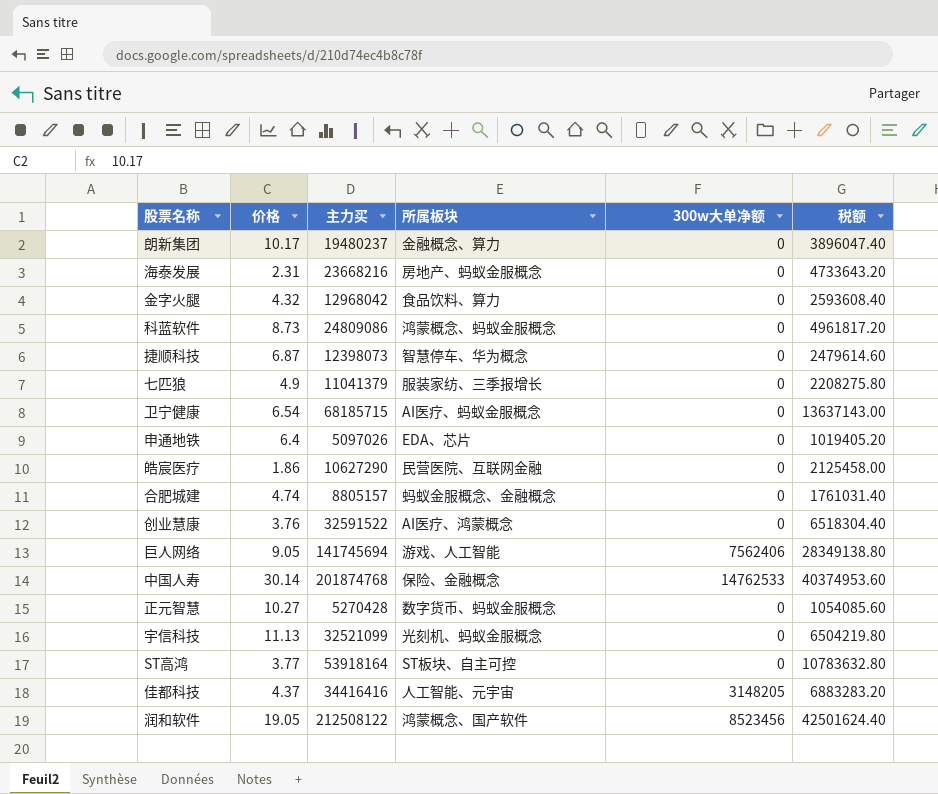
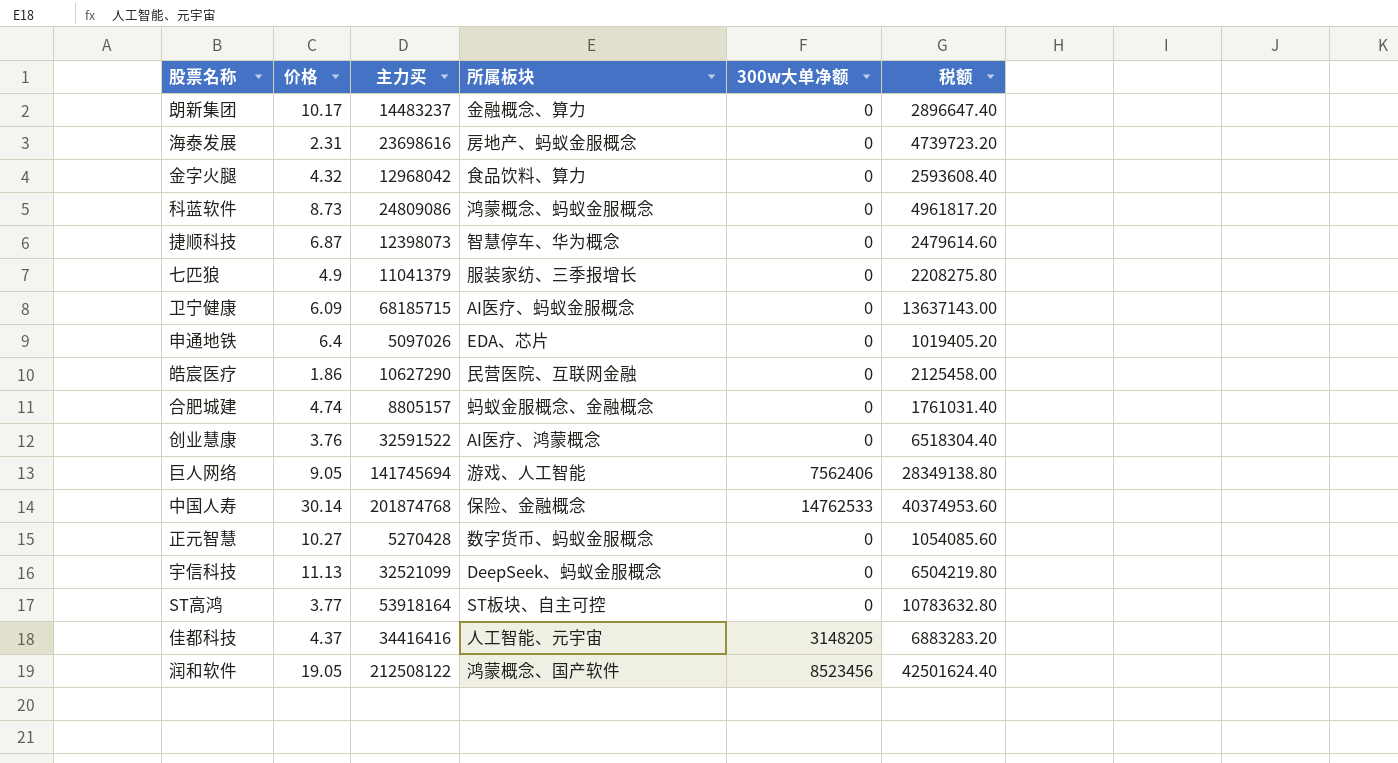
朗新集团 | 主力买: 19480237 -> 14483237
朗新集团 | 税额: 3896047.40 -> 2896647.40
海泰发展 | 主力买: 23668216 -> 23698616
海泰发展 | 税额: 4733643.20 -> 4739723.20
卫宁健康 | 价格: 6.54 -> 6.09
宇信科技 | 所属板块: 光刻机、蚂蚁金服概念 -> DeepSeek、蚂蚁金服概念

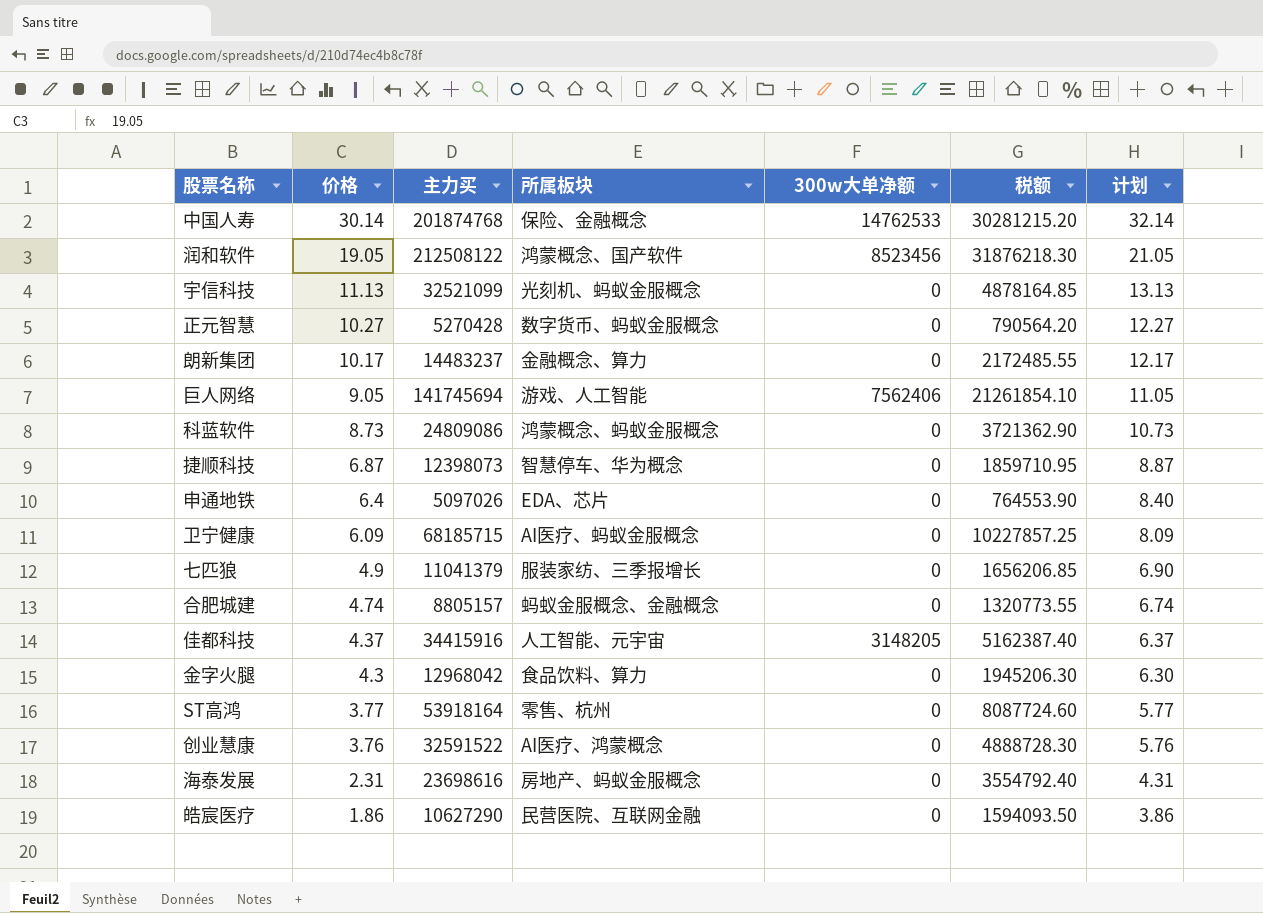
row order: none -> 价格 descending
column 税额 | formula: [主力买] * 0.2 -> [主力买] * 0.15
column 计划 | formula: none -> [价格] + 2
宇信科技 | 所属板块: DeepSeek、蚂蚁金服概念 -> 光刻机、蚂蚁金服概念
佳都科技 | 主力买: 34416416 -> 34415916
金字火腿 | 价格: 4.32 -> 4.3
ST高鸿 | 所属板块: ST板块、自主可控 -> 零售、杭州

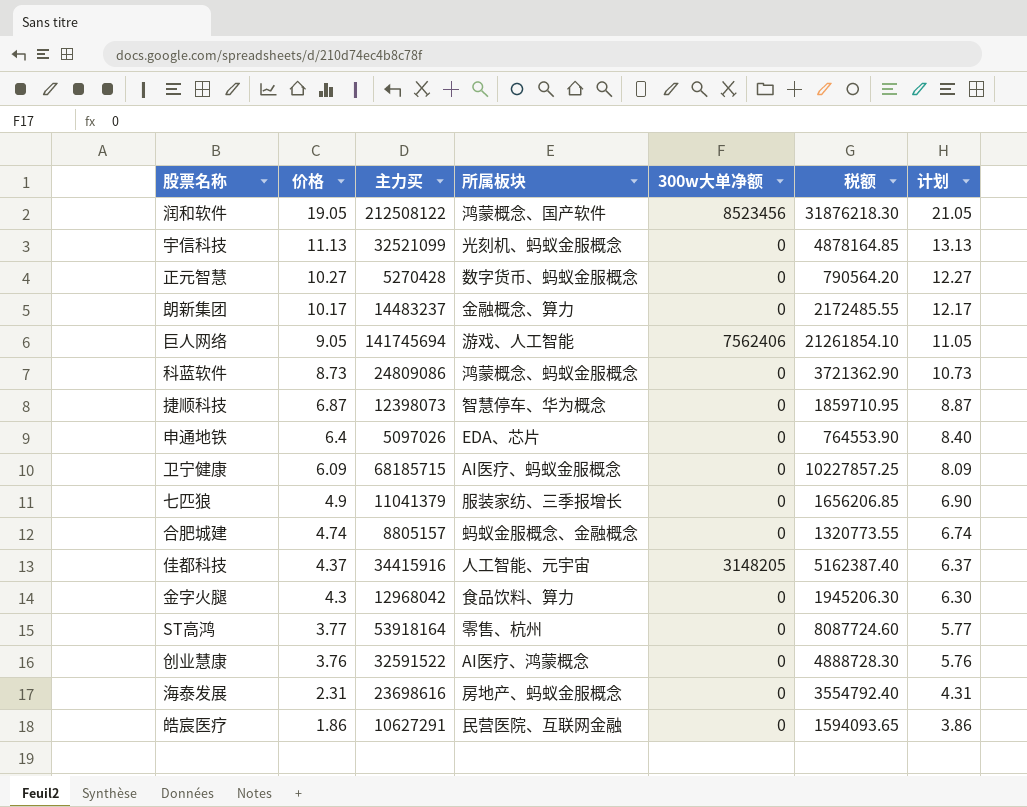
row 中国人寿: 30.14 | 201874768 | 保险、金融概念 | 14762533 | 30281215.20 | 32.14 -> none
皓宸医疗 | 主力买: 10627290 -> 10627291
皓宸医疗 | 税额: 1594093.50 -> 1594093.65

